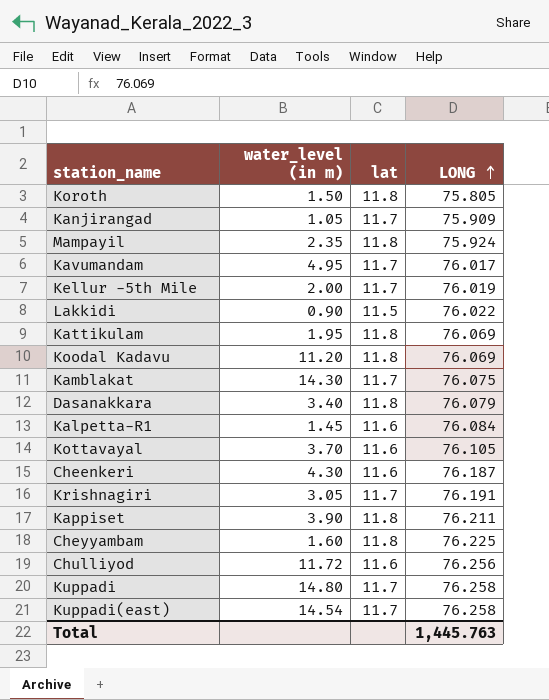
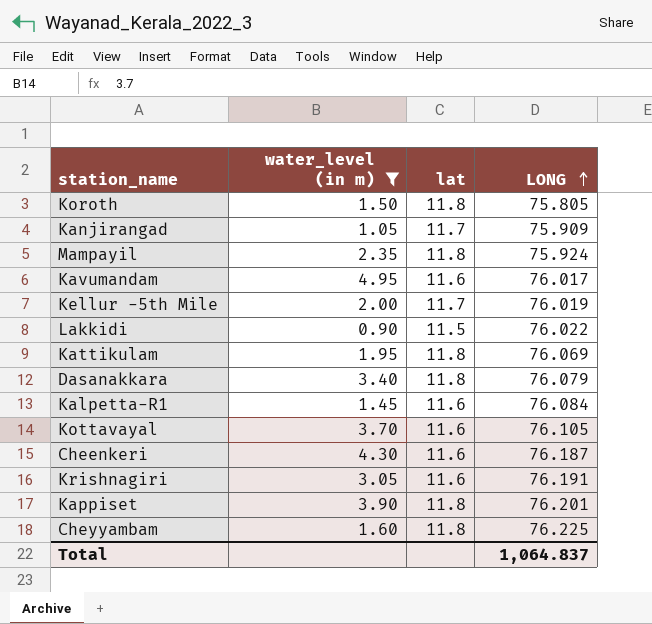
filter: none -> water_level (in m) <= 4.95
Kavumandam | lat: 11.7 -> 11.6
Krishnagiri | lat: 11.7 -> 11.6
Kappiset | LONG: 76.211 -> 76.201
Total | LONG: 1,445.763 -> 1,064.837

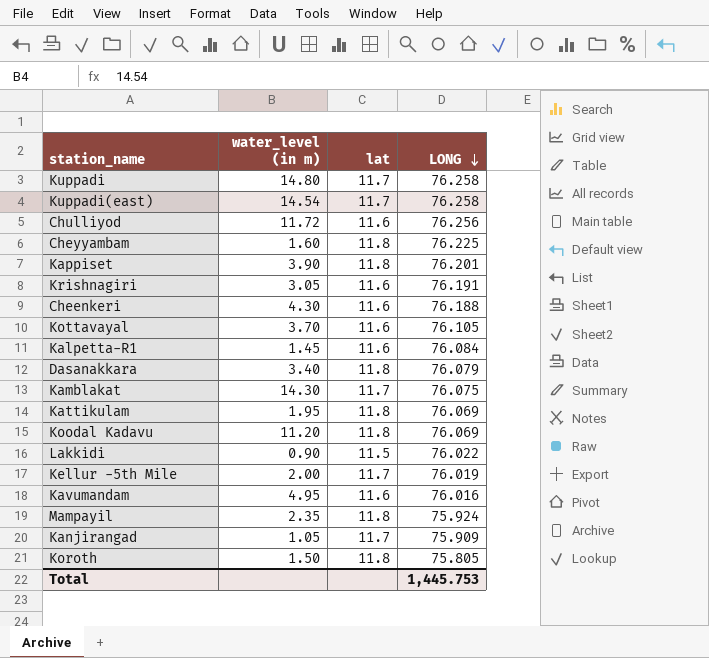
filter: water_level (in m) <= 4.95 -> none
row order: LONG ascending -> LONG descending
Cheenkeri | LONG: 76.187 -> 76.188
Kavumandam | LONG: 76.017 -> 76.016
Total | LONG: 1,064.837 -> 1,445.753

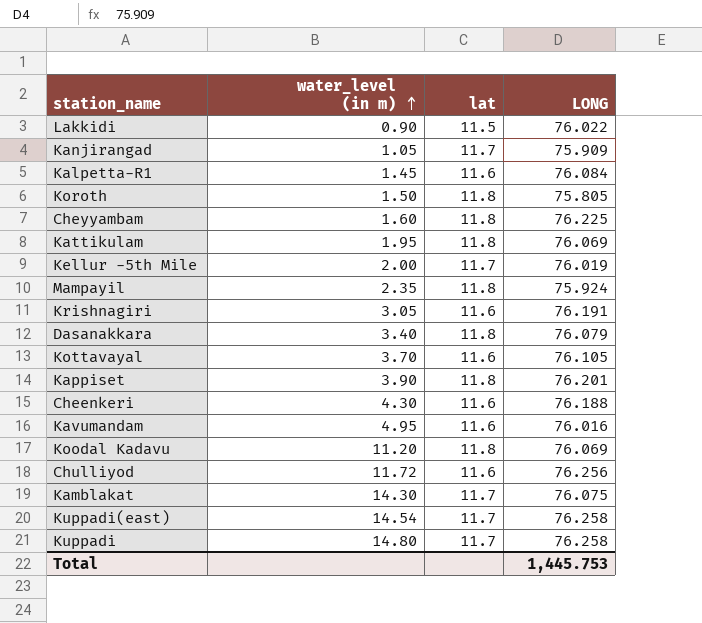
row order: LONG descending -> water_level (in m) ascending

